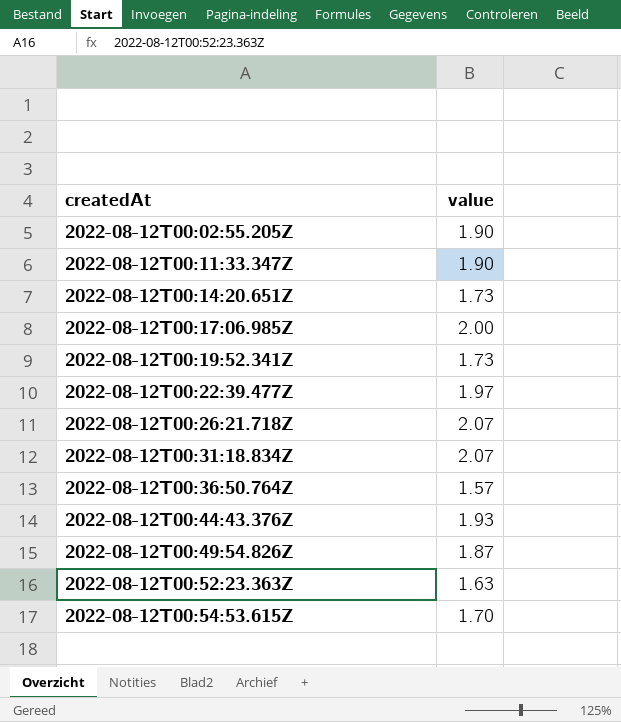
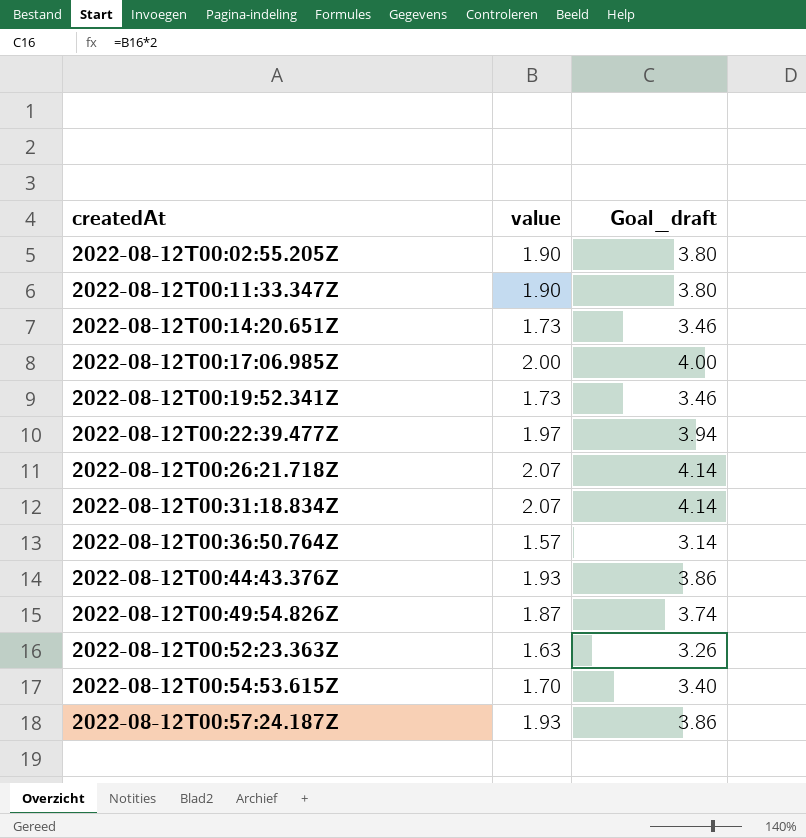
column Goal_draft | formula: none -> [value] * 2
row 2022-08-12T00:57:24.187Z: none -> 1.93 | 3.86

